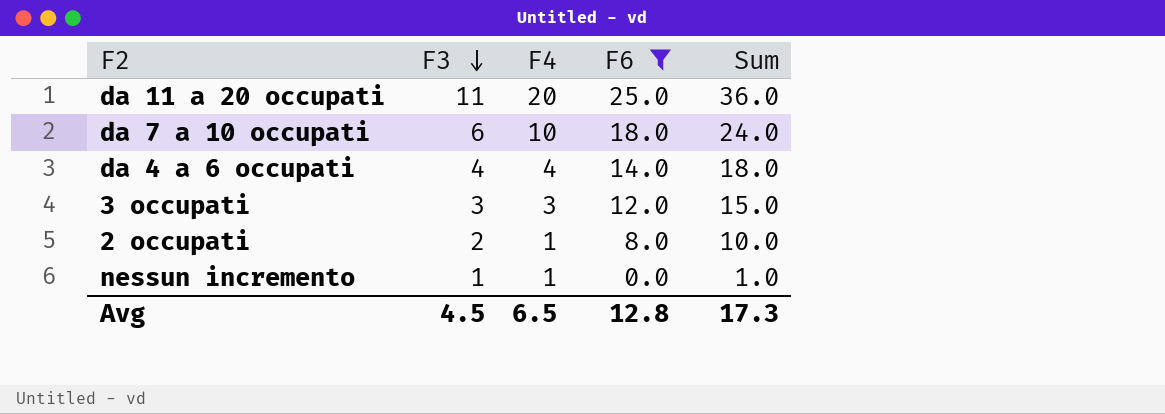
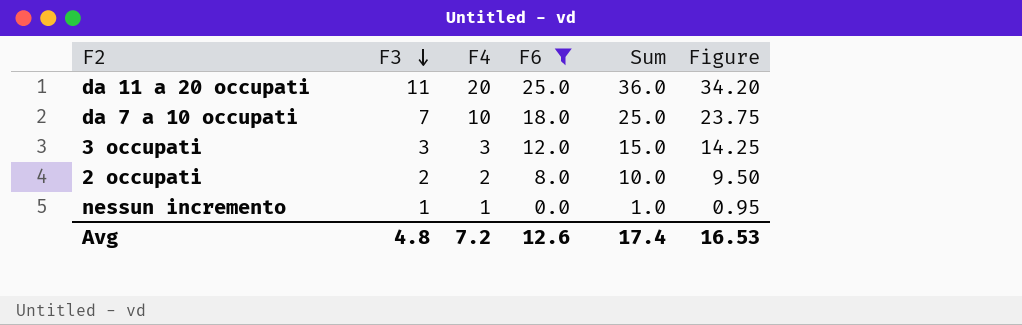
column Figure | formula: none -> [Sum] * 0.95
row da 4 a 6 occupati: 4 | 4 | 14.0 | 18.0 -> none
da 7 a 10 occupati | F3: 6 -> 7
da 7 a 10 occupati | Sum: 24.0 -> 25.0
2 occupati | F4: 1 -> 2
Avg | F3: 4.5 -> 4.8
Avg | F4: 6.5 -> 7.2
Avg | F6: 12.8 -> 12.6
Avg | Sum: 17.3 -> 17.4

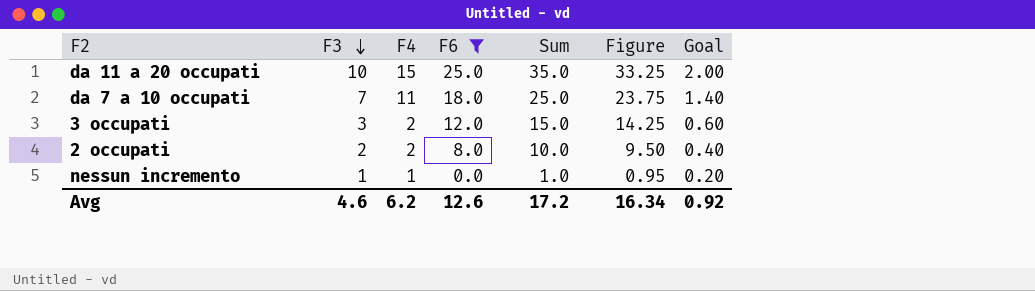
column Goal | formula: none -> [F3] * 0.2
da 11 a 20 occupati | F3: 11 -> 10
da 11 a 20 occupati | F4: 20 -> 15
da 11 a 20 occupati | Sum: 36.0 -> 35.0
da 11 a 20 occupati | Figure: 34.20 -> 33.25
da 7 a 10 occupati | F4: 10 -> 11
3 occupati | F4: 3 -> 2
Avg | F3: 4.8 -> 4.6
Avg | F4: 7.2 -> 6.2
Avg | Sum: 17.4 -> 17.2
Avg | Figure: 16.53 -> 16.34

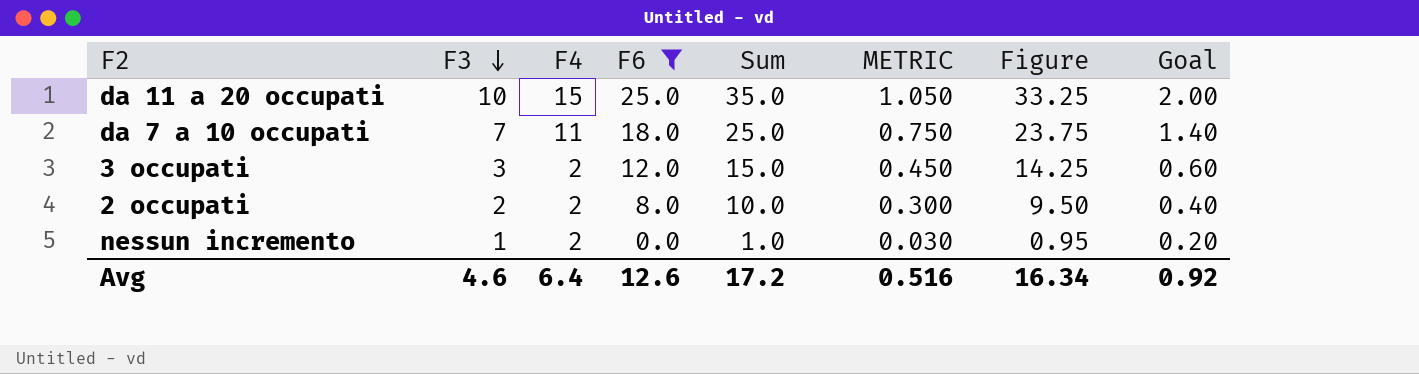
column METRIC | formula: none -> [Sum] * 0.03
nessun incremento | F4: 1 -> 2
Avg | F4: 6.2 -> 6.4

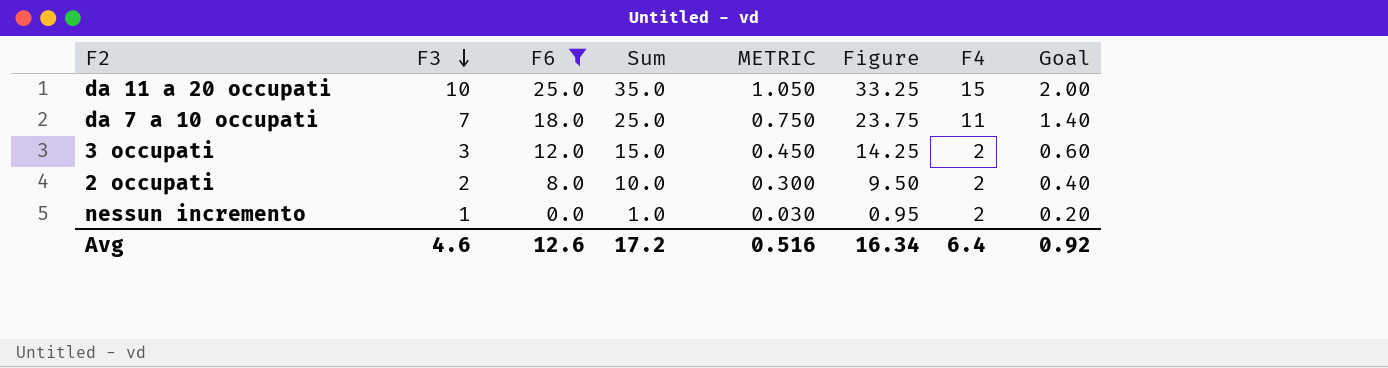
column F4 | position: 3 -> 7

